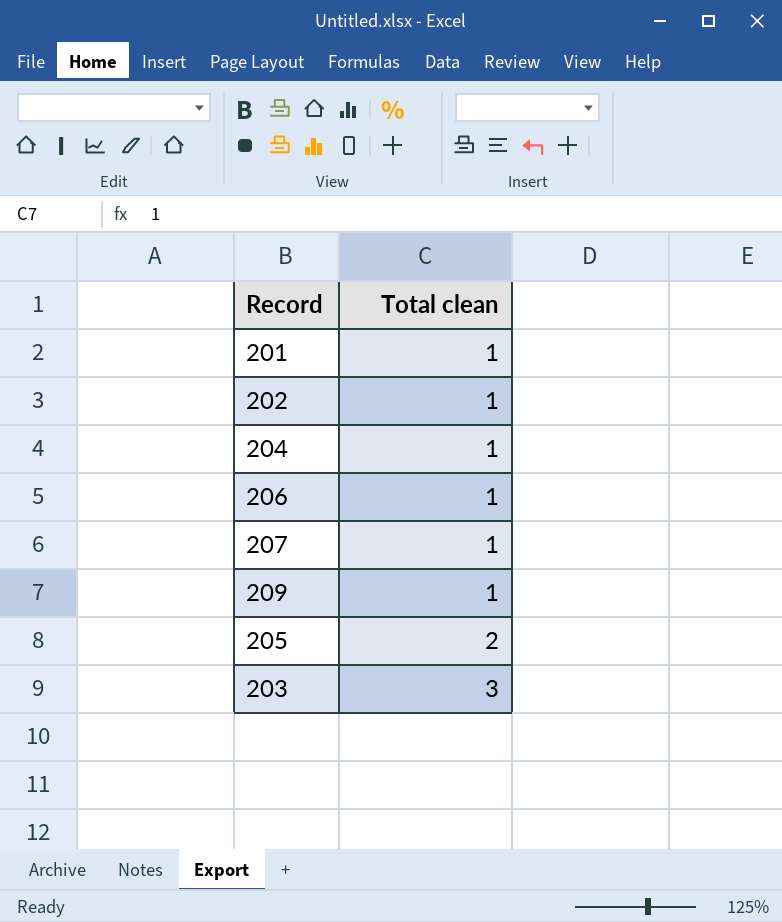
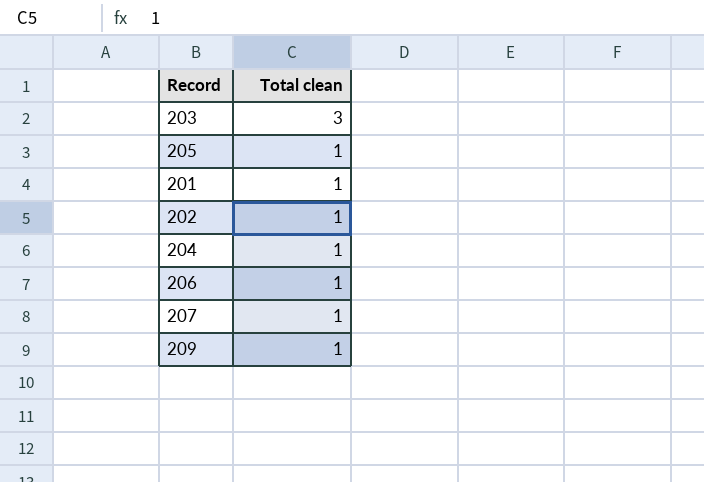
row order: Total clean ascending -> Total clean descending
205 | Total clean: 2 -> 1

